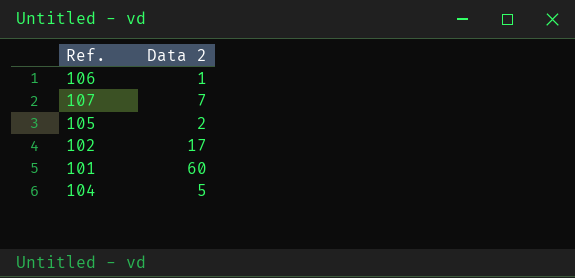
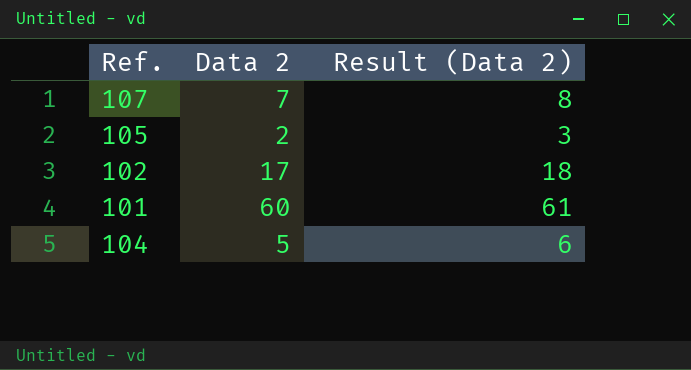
column Result (Data 2) | formula: none -> [Data 2] + 1
row 106: 1 -> none

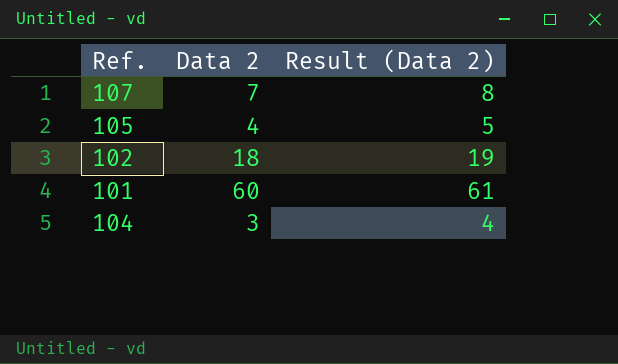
105 | Data 2: 2 -> 4
105 | Result (Data 2): 3 -> 5
102 | Data 2: 17 -> 18
102 | Result (Data 2): 18 -> 19
104 | Data 2: 5 -> 3
104 | Result (Data 2): 6 -> 4

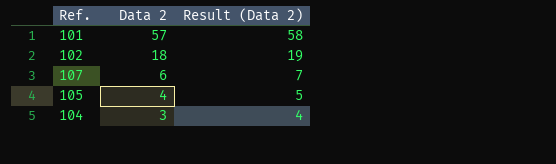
row order: none -> Data 2 descending
101 | Data 2: 60 -> 57
101 | Result (Data 2): 61 -> 58
107 | Data 2: 7 -> 6
107 | Result (Data 2): 8 -> 7

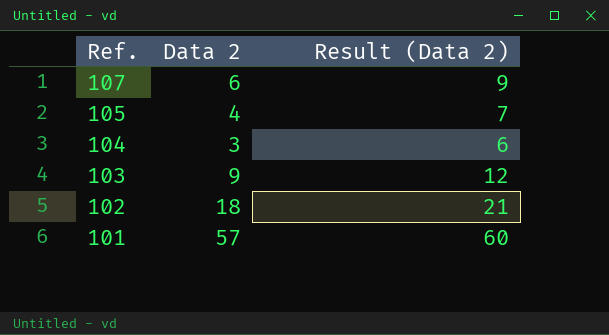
row order: Data 2 descending -> Ref. descending
column Result (Data 2) | formula: [Data 2] + 1 -> [Data 2] + 3
row 103: none -> 9 | 12

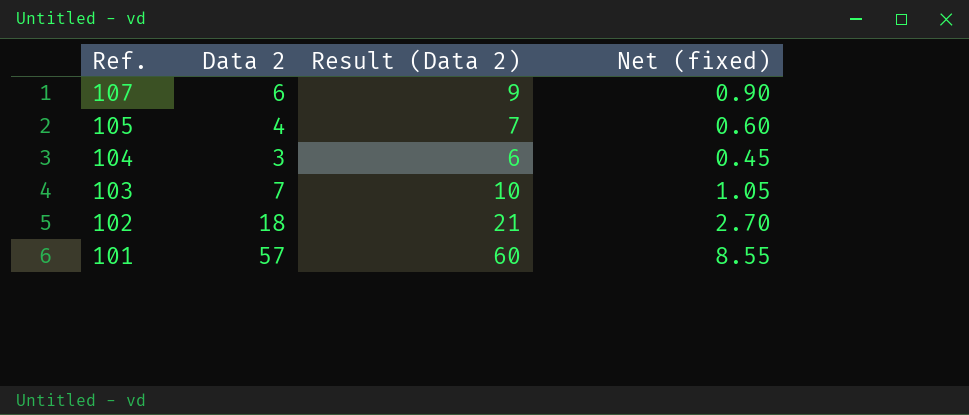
column Net (fixed) | formula: none -> [Data 2] * 0.15
103 | Data 2: 9 -> 7
103 | Result (Data 2): 12 -> 10

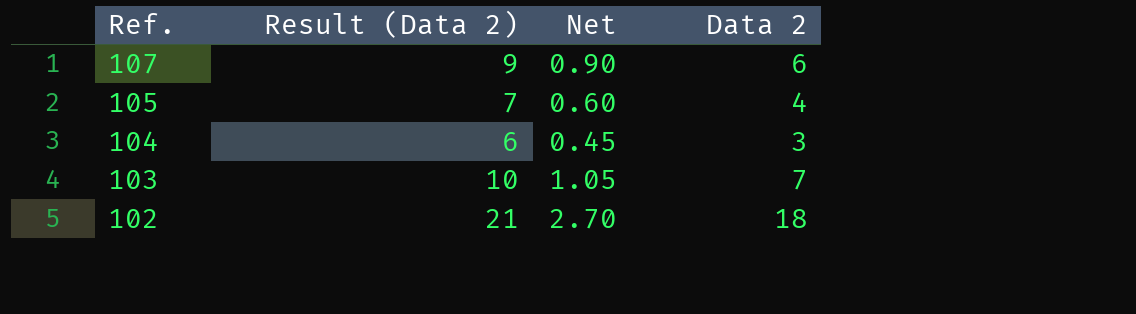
column name: Net (fixed) -> Net
column Data 2 | position: 2 -> 4
row 101: 57 | 60 | 8.55 -> none

